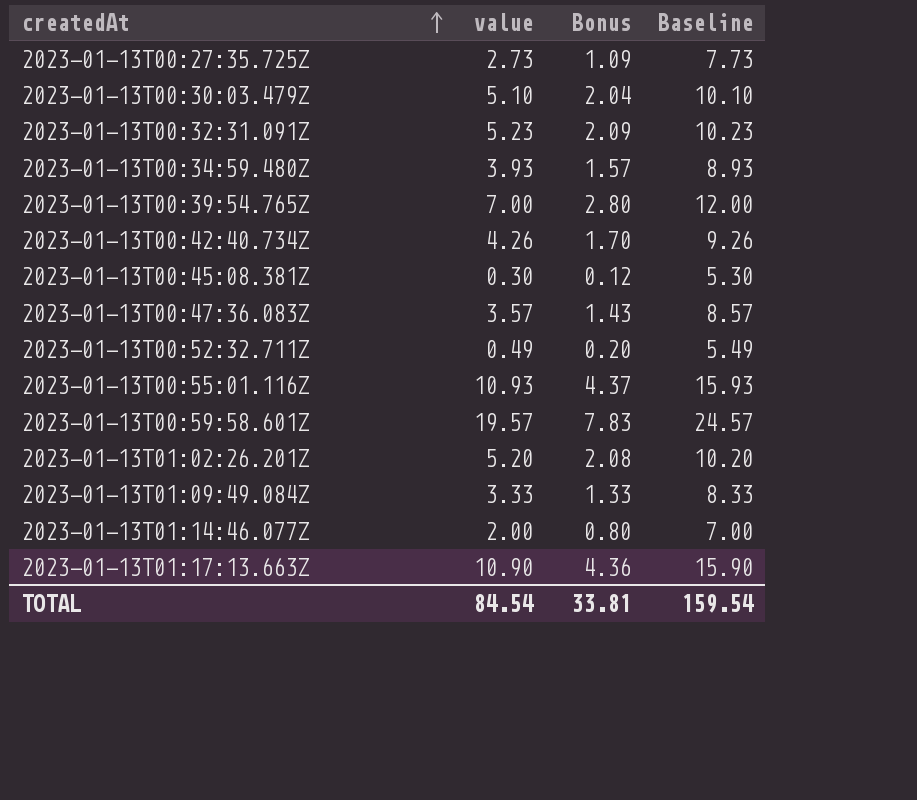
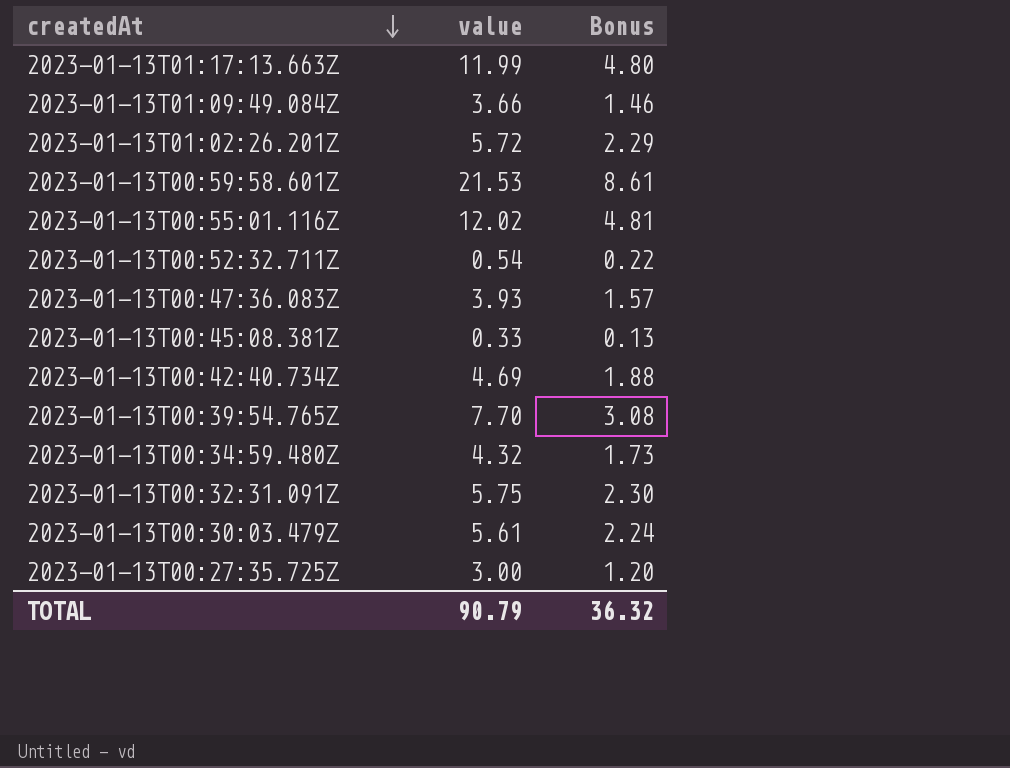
row order: createdAt ascending -> createdAt descending
column Baseline | formula: [value] + 5 -> none
row 2023-01-13T01:14:46.077Z: 2.00 | 0.80 | 7.00 -> none
2023-01-13T01:17:13.663Z | value: 10.90 -> 11.99
2023-01-13T01:17:13.663Z | Bonus: 4.36 -> 4.80
2023-01-13T01:09:49.084Z | value: 3.33 -> 3.66
2023-01-13T01:09:49.084Z | Bonus: 1.33 -> 1.46
2023-01-13T01:02:26.201Z | value: 5.20 -> 5.72
2023-01-13T01:02:26.201Z | Bonus: 2.08 -> 2.29
2023-01-13T00:59:58.601Z | value: 19.57 -> 21.53
2023-01-13T00:59:58.601Z | Bonus: 7.83 -> 8.61
2023-01-13T00:55:01.116Z | value: 10.93 -> 12.02
2023-01-13T00:55:01.116Z | Bonus: 4.37 -> 4.81
2023-01-13T00:52:32.711Z | value: 0.49 -> 0.54
2023-01-13T00:52:32.711Z | Bonus: 0.20 -> 0.22
2023-01-13T00:47:36.083Z | value: 3.57 -> 3.93
2023-01-13T00:47:36.083Z | Bonus: 1.43 -> 1.57
2023-01-13T00:45:08.381Z | value: 0.30 -> 0.33
2023-01-13T00:45:08.381Z | Bonus: 0.12 -> 0.13
2023-01-13T00:42:40.734Z | value: 4.26 -> 4.69
2023-01-13T00:42:40.734Z | Bonus: 1.70 -> 1.88
2023-01-13T00:39:54.765Z | value: 7.00 -> 7.70
2023-01-13T00:39:54.765Z | Bonus: 2.80 -> 3.08
2023-01-13T00:34:59.480Z | value: 3.93 -> 4.32
2023-01-13T00:34:59.480Z | Bonus: 1.57 -> 1.73
2023-01-13T00:32:31.091Z | value: 5.23 -> 5.75
2023-01-13T00:32:31.091Z | Bonus: 2.09 -> 2.30
2023-01-13T00:30:03.479Z | value: 5.10 -> 5.61
2023-01-13T00:30:03.479Z | Bonus: 2.04 -> 2.24
2023-01-13T00:27:35.725Z | value: 2.73 -> 3.00
2023-01-13T00:27:35.725Z | Bonus: 1.09 -> 1.20
TOTAL | value: 84.54 -> 90.79
TOTAL | Bonus: 33.81 -> 36.32

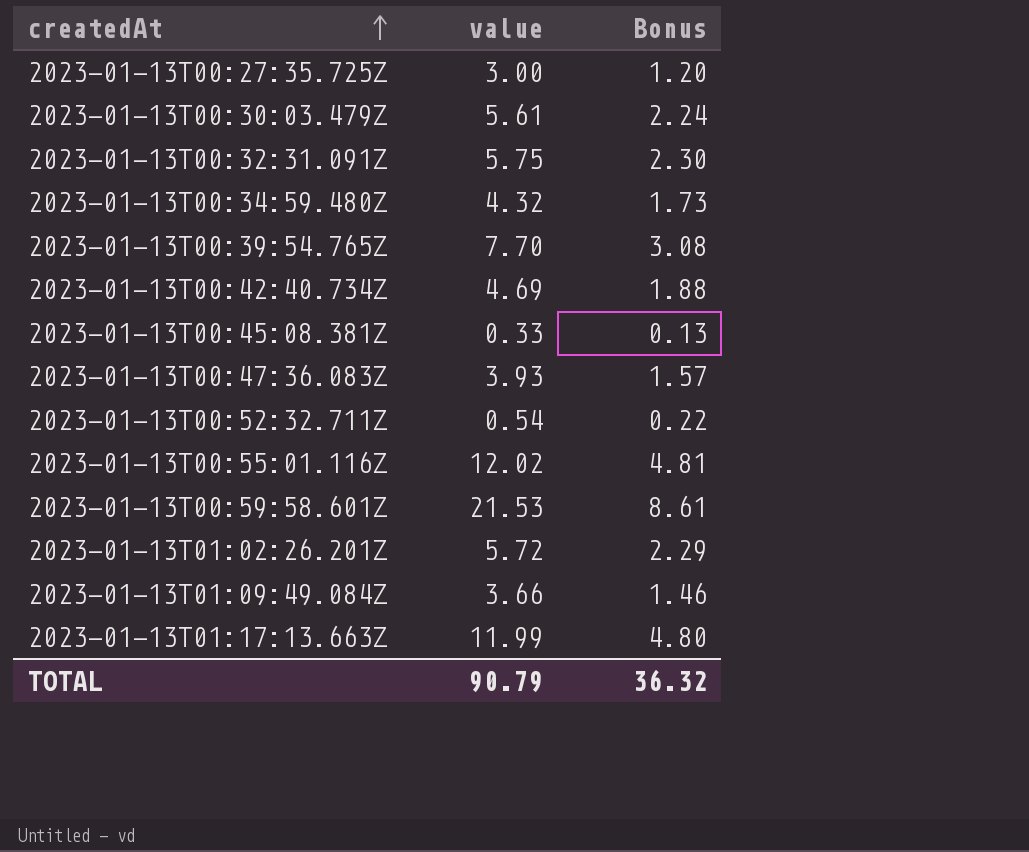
row order: createdAt descending -> createdAt ascending

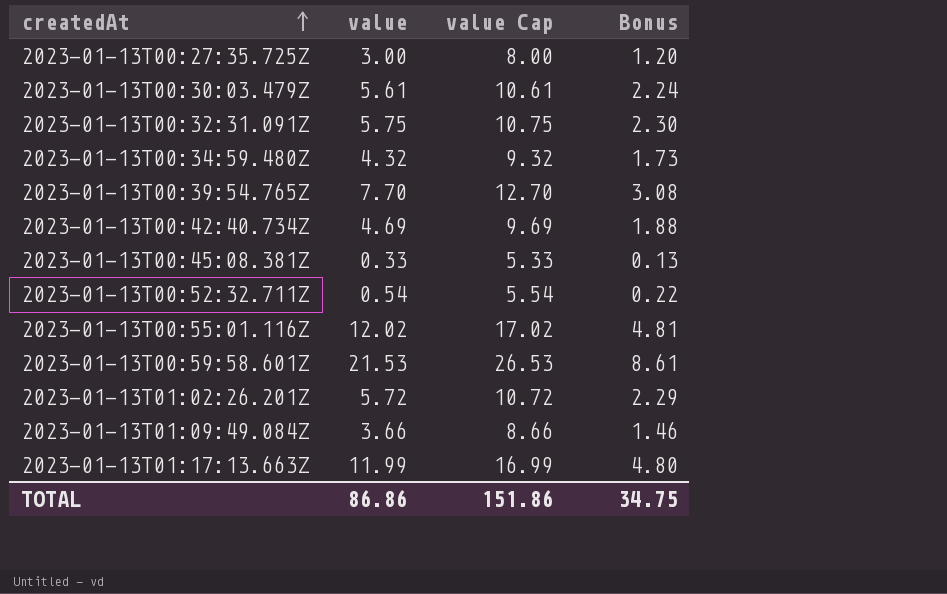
column value Cap | formula: none -> [value] + 5
row 2023-01-13T00:47:36.083Z: 3.93 | 1.57 -> none
TOTAL | value: 90.79 -> 86.86
TOTAL | Bonus: 36.32 -> 34.75

